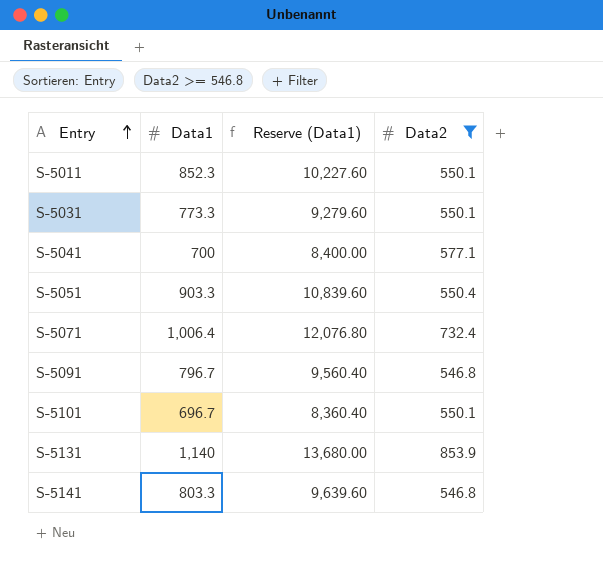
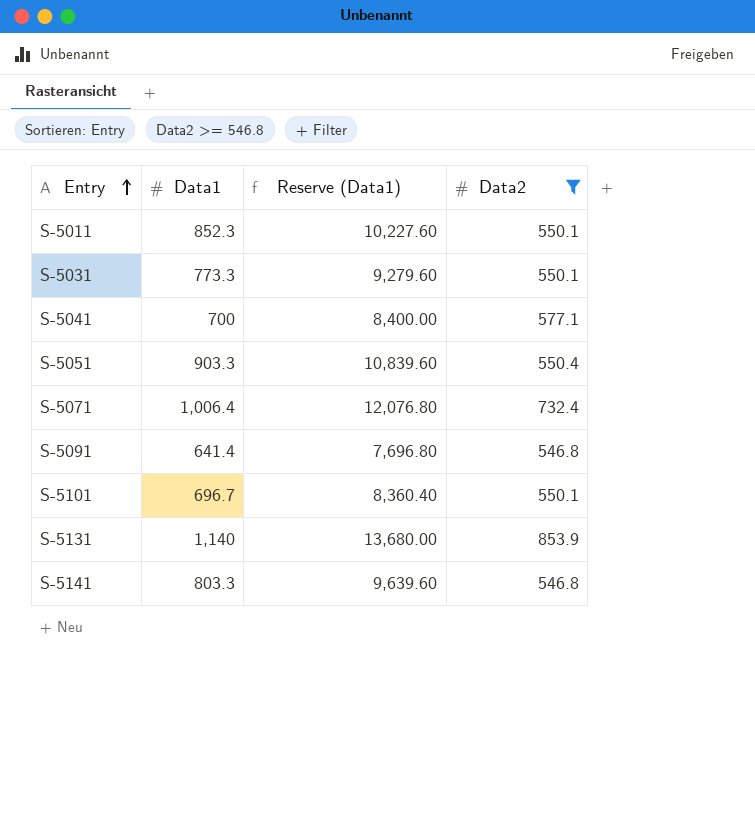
S-5091 | Data1: 796.7 -> 641.4
S-5091 | Reserve (Data1): 9,560.40 -> 7,696.80

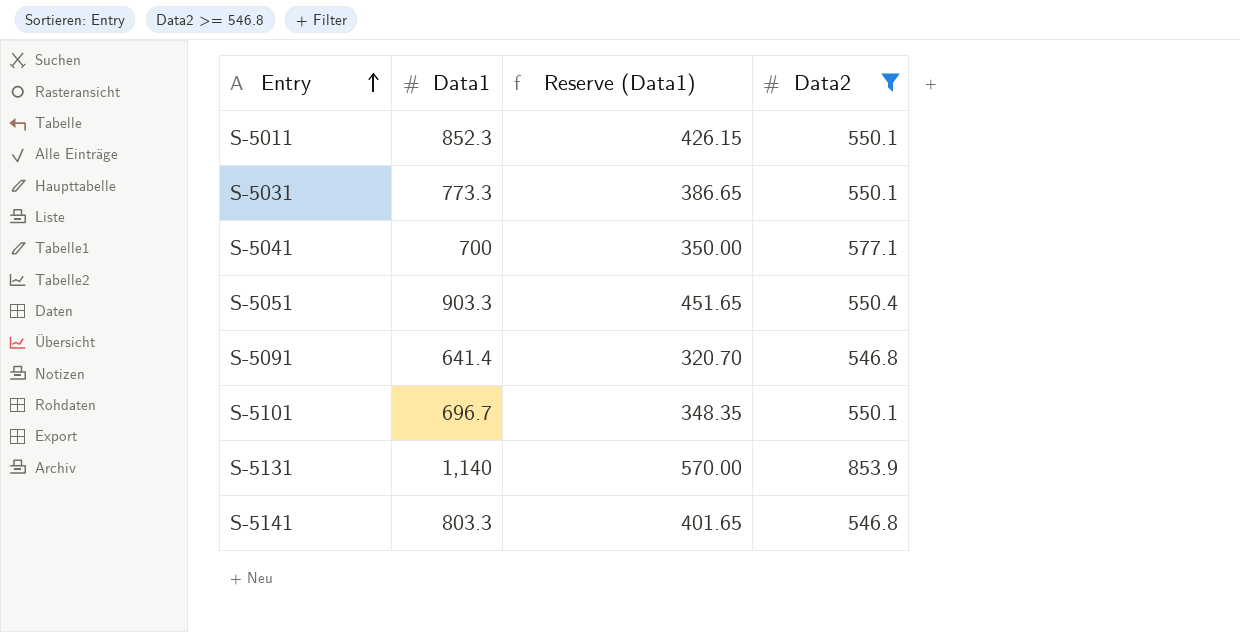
column Reserve (Data1) | formula: [Data1] * 12 -> [Data1] * 0.5
row S-5071: 1,006.4 | 12,076.80 | 732.4 -> none

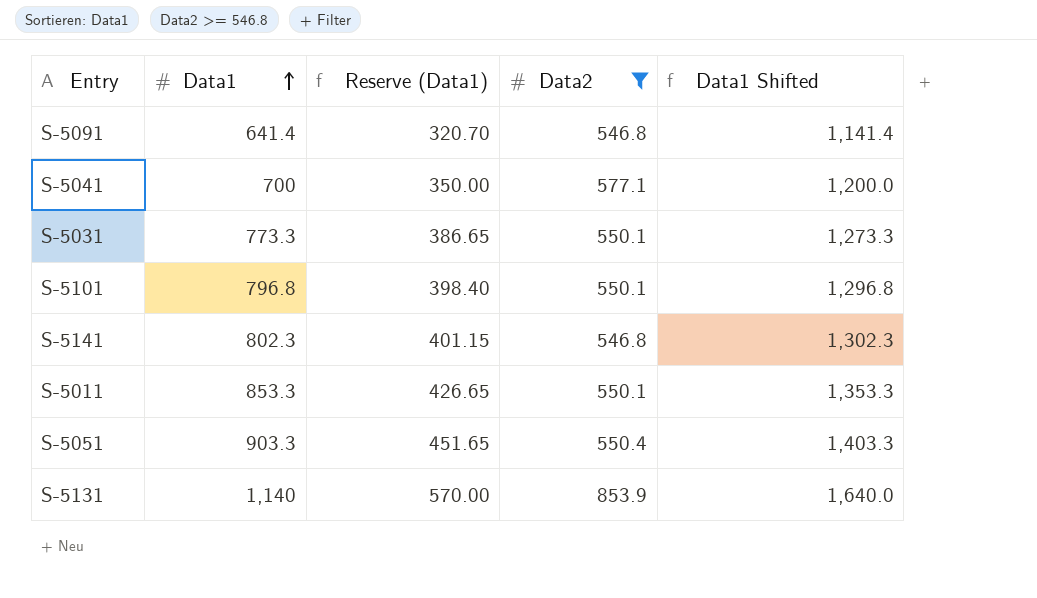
row order: Entry ascending -> Data1 ascending
column Data1 Shifted | formula: none -> [Data1] + 500
S-5101 | Data1: 696.7 -> 796.8
S-5101 | Reserve (Data1): 348.35 -> 398.40
S-5141 | Data1: 803.3 -> 802.3
S-5141 | Reserve (Data1): 401.65 -> 401.15
S-5011 | Data1: 852.3 -> 853.3
S-5011 | Reserve (Data1): 426.15 -> 426.65

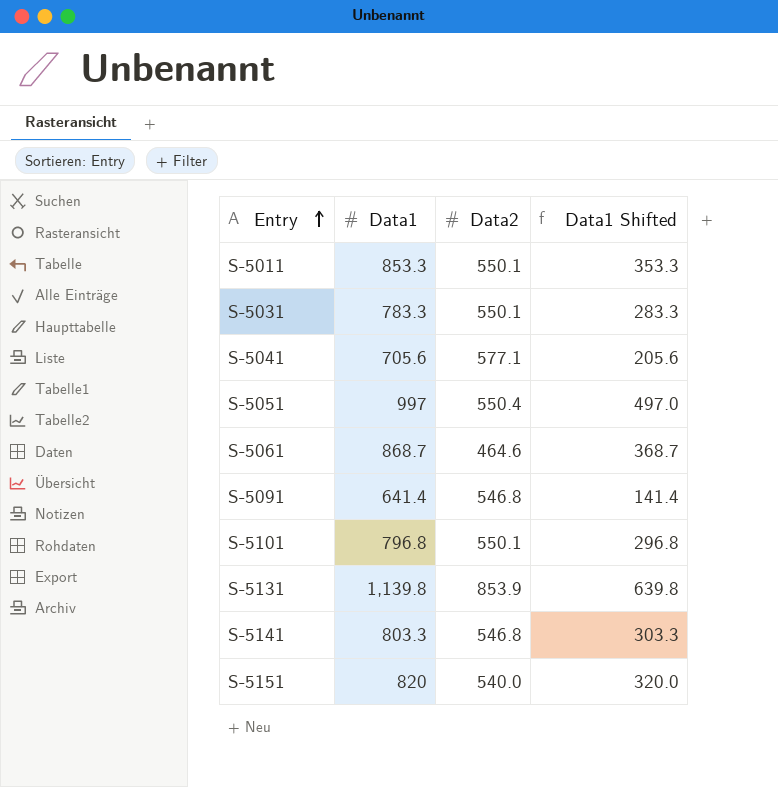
filter: Data2 >= 546.8 -> none
row order: Data1 ascending -> Entry ascending
column Reserve (Data1) | formula: [Data1] * 0.5 -> none
column Data1 Shifted | formula: [Data1] + 500 -> [Data1] - 500
S-5031 | Data1: 773.3 -> 783.3
S-5041 | Data1: 700 -> 705.6
S-5051 | Data1: 903.3 -> 997
S-5131 | Data1: 1,140 -> 1,139.8
S-5141 | Data1: 802.3 -> 803.3

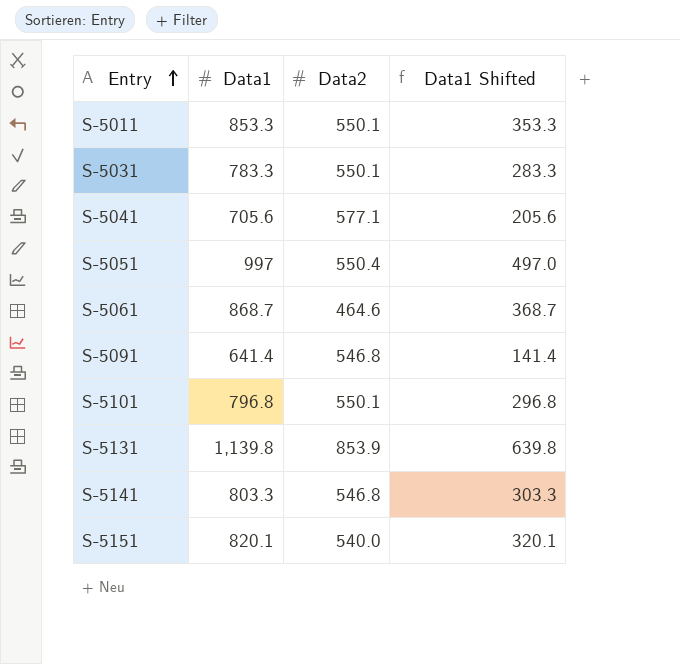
S-5151 | Data1: 820 -> 820.1
S-5151 | Data1 Shifted: 320.0 -> 320.1

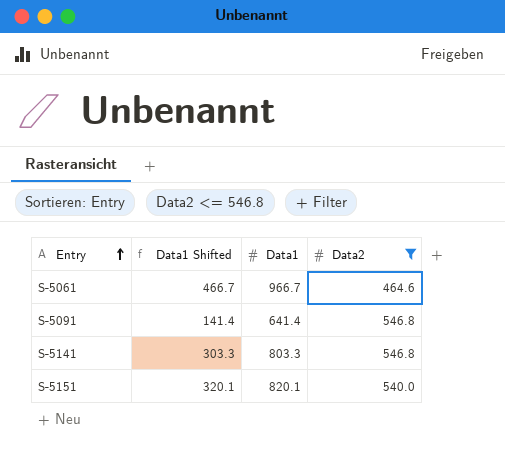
filter: none -> Data2 <= 546.8
column Data1 Shifted | position: 4 -> 2
S-5061 | Data1 Shifted: 368.7 -> 466.7
S-5061 | Data1: 868.7 -> 966.7

